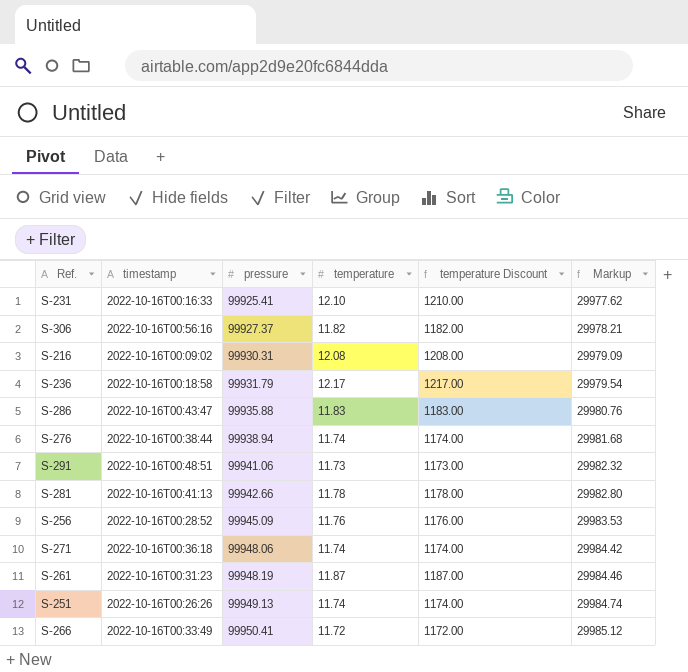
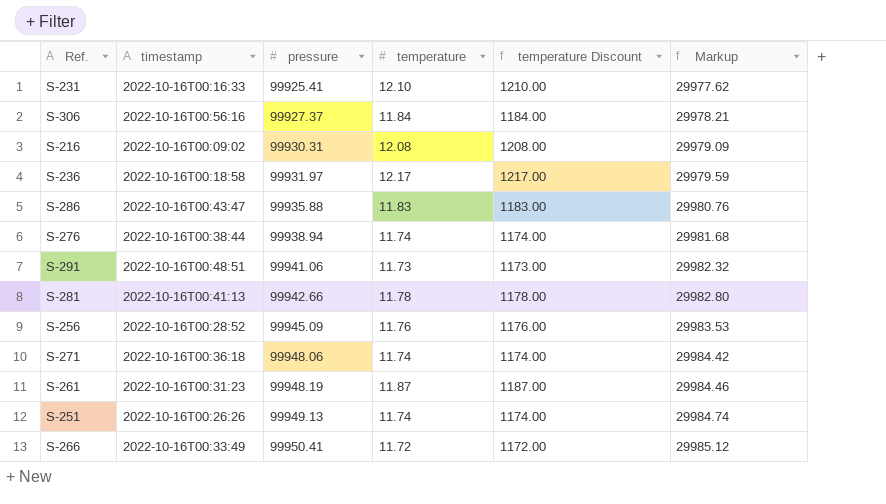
S-306 | temperature: 11.82 -> 11.84
S-306 | temperature Discount: 1182.00 -> 1184.00
S-236 | pressure: 99931.79 -> 99931.97
S-236 | Markup: 29979.54 -> 29979.59

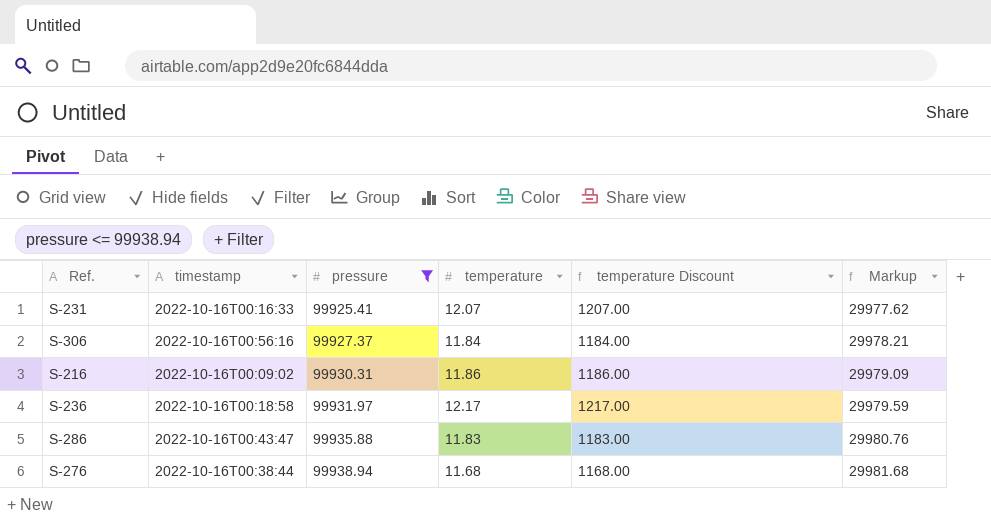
filter: none -> pressure <= 99938.94
S-231 | temperature: 12.10 -> 12.07
S-231 | temperature Discount: 1210.00 -> 1207.00
S-216 | temperature: 12.08 -> 11.86
S-216 | temperature Discount: 1208.00 -> 1186.00
S-276 | temperature: 11.74 -> 11.68
S-276 | temperature Discount: 1174.00 -> 1168.00

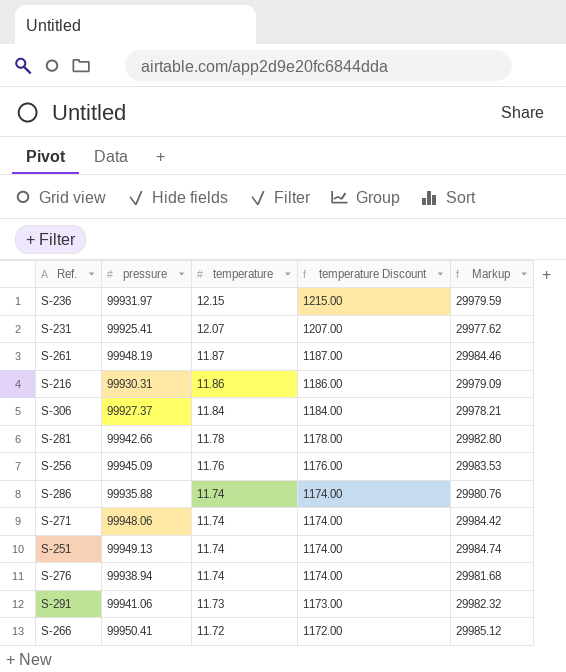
filter: pressure <= 99938.94 -> none
row order: pressure ascending -> temperature descending
column timestamp | position: 2 -> none
S-236 | temperature: 12.17 -> 12.15
S-236 | temperature Discount: 1217.00 -> 1215.00
S-286 | temperature: 11.83 -> 11.74
S-286 | temperature Discount: 1183.00 -> 1174.00
S-276 | temperature: 11.68 -> 11.74
S-276 | temperature Discount: 1168.00 -> 1174.00

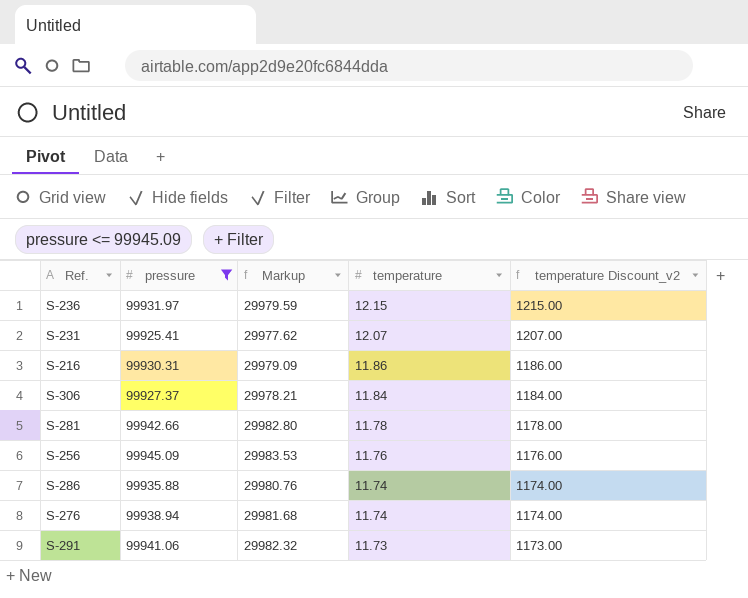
filter: none -> pressure <= 99945.09
column Markup | position: 5 -> 3
column name: temperature Discount -> temperature Discount_v2

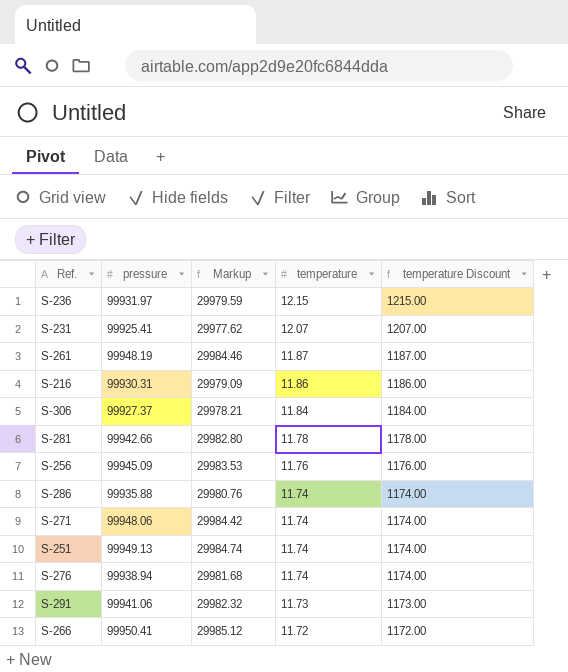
filter: pressure <= 99945.09 -> none
column name: temperature Discount_v2 -> temperature Discount

